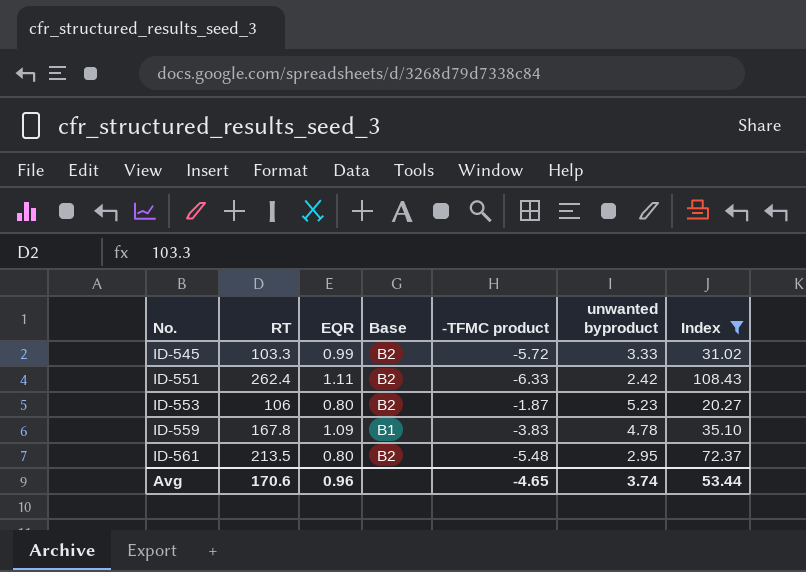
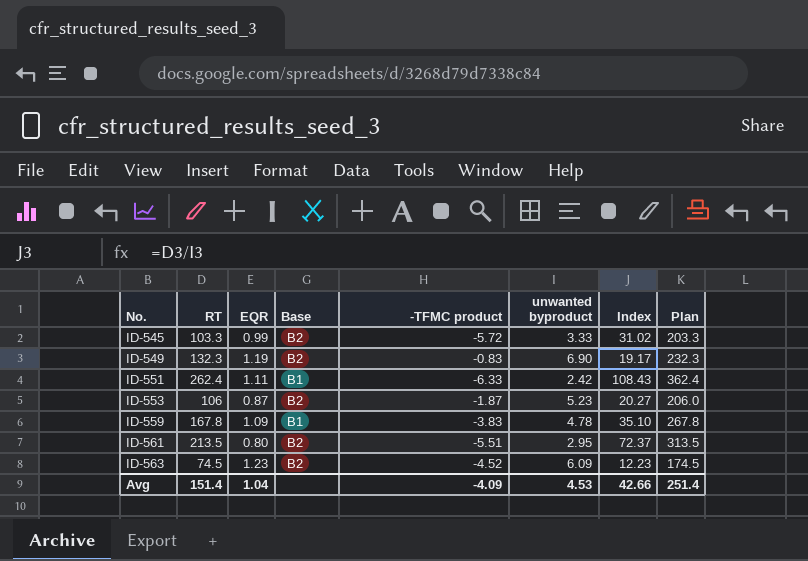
filter: Index >= 20.27 -> none
column Plan | formula: none -> [RT] + 100
ID-551 | Base: B2 -> B1
ID-553 | EQR: 0.80 -> 0.87
ID-561 | -TFMC product: -5.48 -> -5.51
Avg | RT: 170.6 -> 151.4
Avg | EQR: 0.96 -> 1.04
Avg | -TFMC product: -4.65 -> -4.09
Avg | unwanted byproduct: 3.74 -> 4.53
Avg | Index: 53.44 -> 42.66

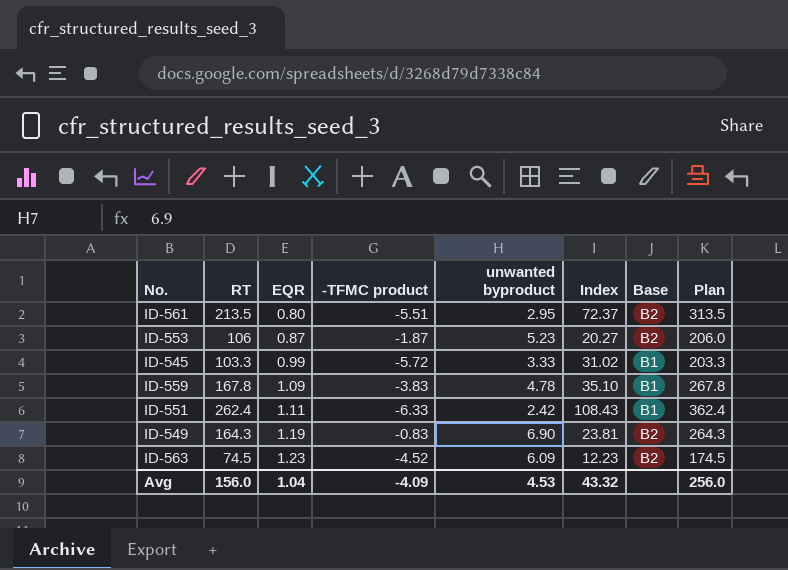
row order: No. ascending -> EQR ascending
column Base | position: 4 -> 7
ID-545 | Base: B2 -> B1
ID-549 | RT: 132.3 -> 164.3
ID-549 | Index: 19.17 -> 23.81
ID-549 | Plan: 232.3 -> 264.3
Avg | RT: 151.4 -> 156.0
Avg | Index: 42.66 -> 43.32
Avg | Plan: 251.4 -> 256.0

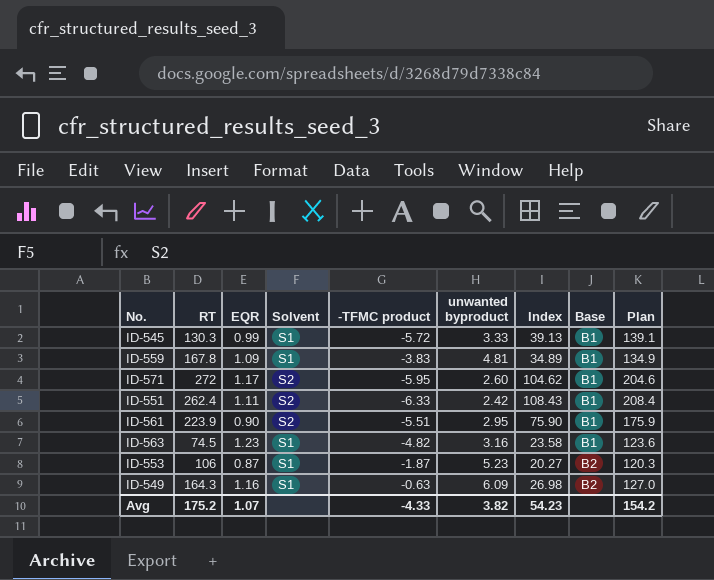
row order: EQR ascending -> Base ascending
column Solvent | position: none -> 4
column Plan | formula: [RT] + 100 -> [Index] + 100
ID-545 | RT: 103.3 -> 130.3
ID-545 | Index: 31.02 -> 39.13
ID-559 | unwanted byproduct: 4.78 -> 4.81
ID-559 | Index: 35.10 -> 34.89
row ID-571: none -> 272 | 1.17 | S2 | -5.95 | 2.60 | 104.62 | B1 | 204.6
ID-561 | RT: 213.5 -> 223.9
ID-561 | EQR: 0.80 -> 0.90
ID-561 | Index: 72.37 -> 75.90
ID-561 | Base: B2 -> B1
ID-563 | -TFMC product: -4.52 -> -4.82
ID-563 | unwanted byproduct: 6.09 -> 3.16
ID-563 | Index: 12.23 -> 23.58
ID-563 | Base: B2 -> B1
ID-549 | EQR: 1.19 -> 1.16
ID-549 | -TFMC product: -0.83 -> -0.63
ID-549 | unwanted byproduct: 6.90 -> 6.09
ID-549 | Index: 23.81 -> 26.98
Avg | RT: 156.0 -> 175.2
Avg | EQR: 1.04 -> 1.07
Avg | -TFMC product: -4.09 -> -4.33
Avg | unwanted byproduct: 4.53 -> 3.82
Avg | Index: 43.32 -> 54.23
Avg | Plan: 256.0 -> 154.2

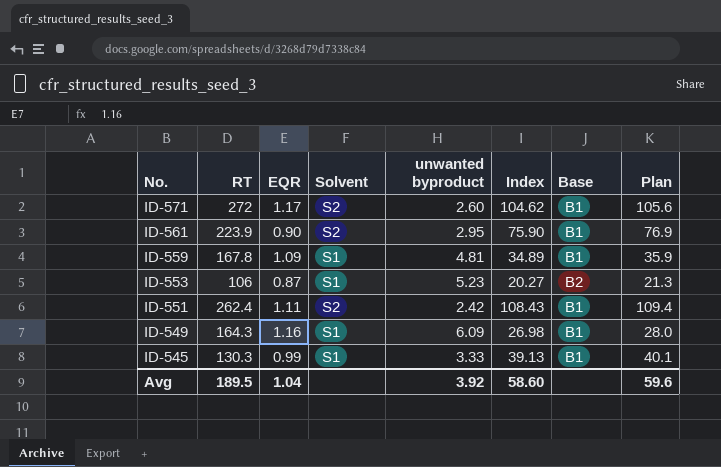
row order: Base ascending -> No. descending
column -TFMC product | position: 5 -> none
column Plan | formula: [Index] + 100 -> [Index] + 1
row ID-563: 74.5 | 1.23 | S1 | -4.82 | 3.16 | 23.58 | B1 | 123.6 -> none
ID-549 | Base: B2 -> B1
Avg | RT: 175.2 -> 189.5
Avg | EQR: 1.07 -> 1.04
Avg | unwanted byproduct: 3.82 -> 3.92
Avg | Index: 54.23 -> 58.60
Avg | Plan: 154.2 -> 59.6

